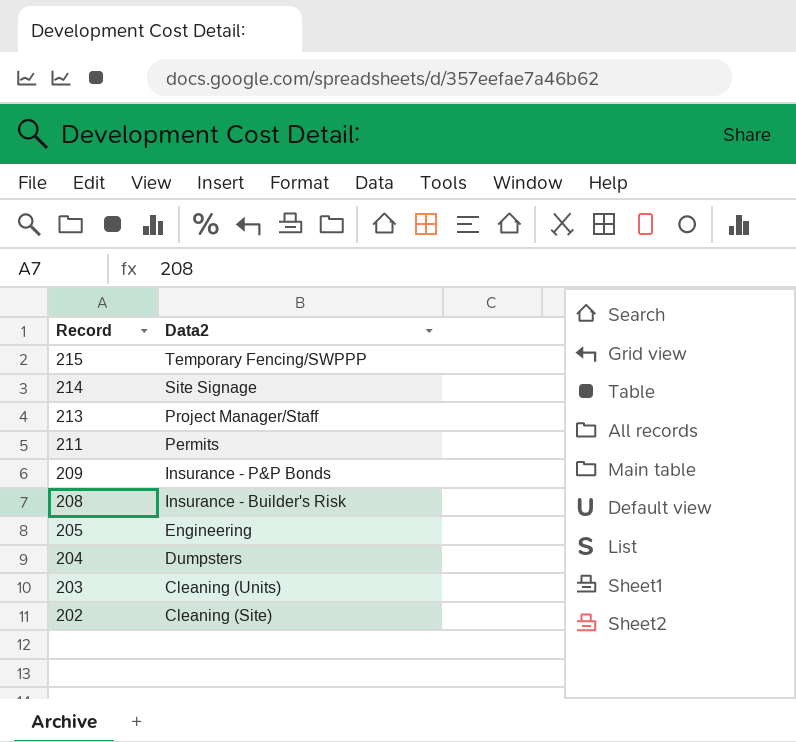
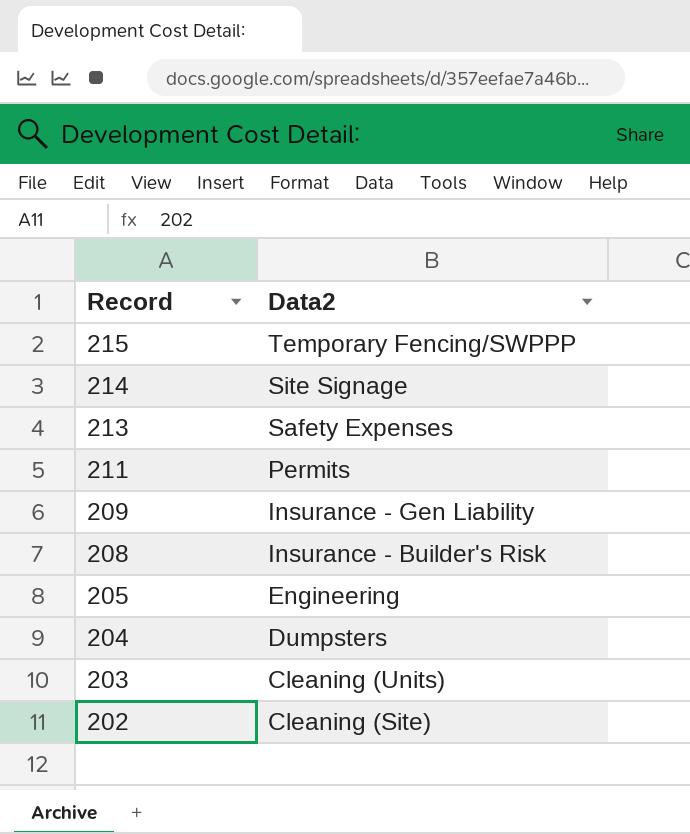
213 | Data2: Project Manager/Staff -> Safety Expenses
209 | Data2: Insurance - P&P Bonds -> Insurance - Gen Liability

